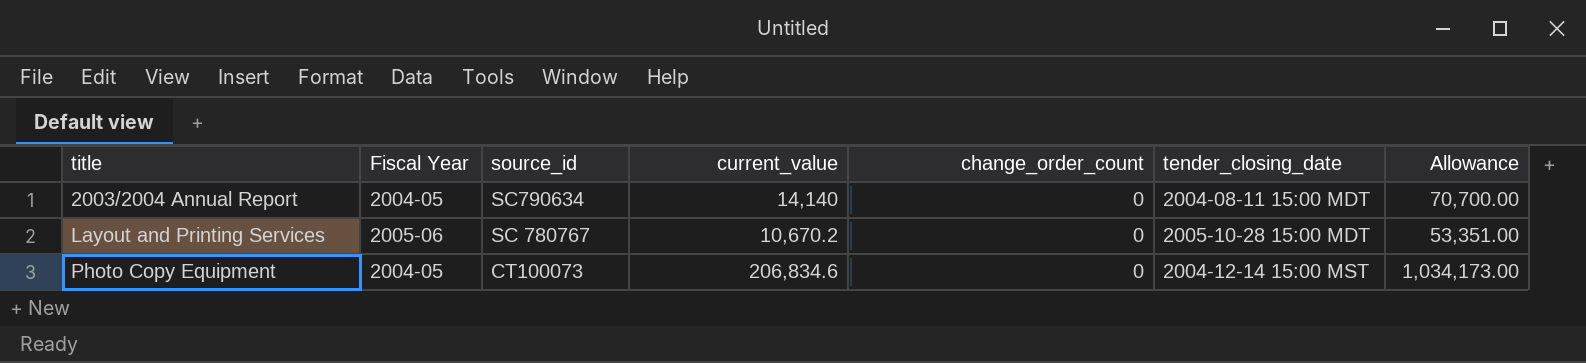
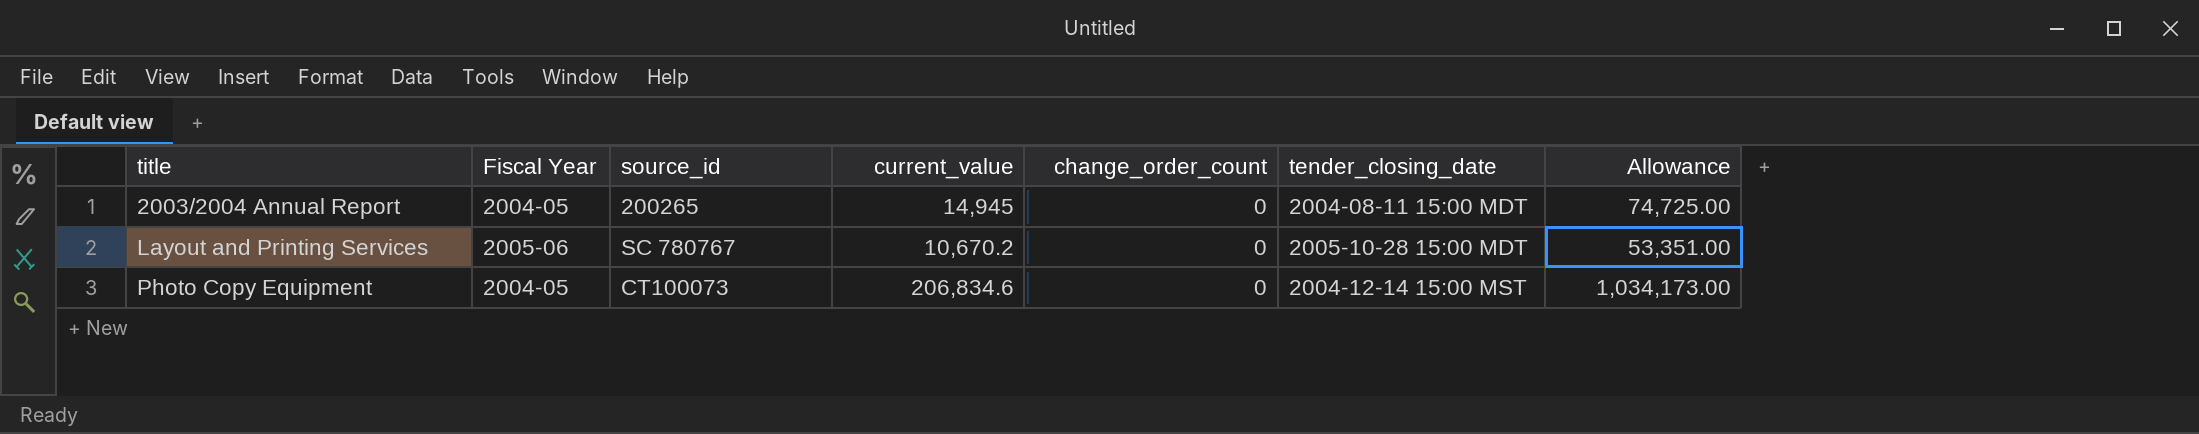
2003/2004 Annual Report | source_id: SC790634 -> 200265
2003/2004 Annual Report | current_value: 14,140 -> 14,945
2003/2004 Annual Report | Allowance: 70,700.00 -> 74,725.00

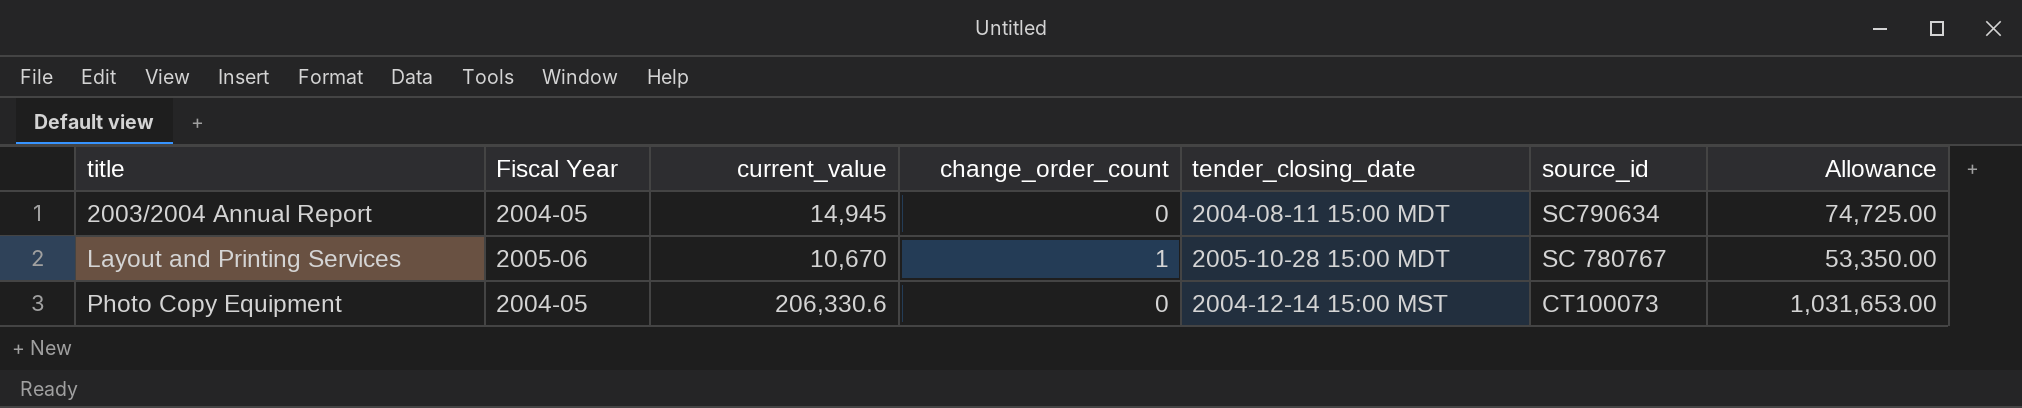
column source_id | position: 3 -> 6
2003/2004 Annual Report | source_id: 200265 -> SC790634
Layout and Printing Services | current_value: 10,670.2 -> 10,670
Layout and Printing Services | change_order_count: 0 -> 1
Layout and Printing Services | Allowance: 53,351.00 -> 53,350.00
Photo Copy Equipment | current_value: 206,834.6 -> 206,330.6
Photo Copy Equipment | Allowance: 1,034,173.00 -> 1,031,653.00

